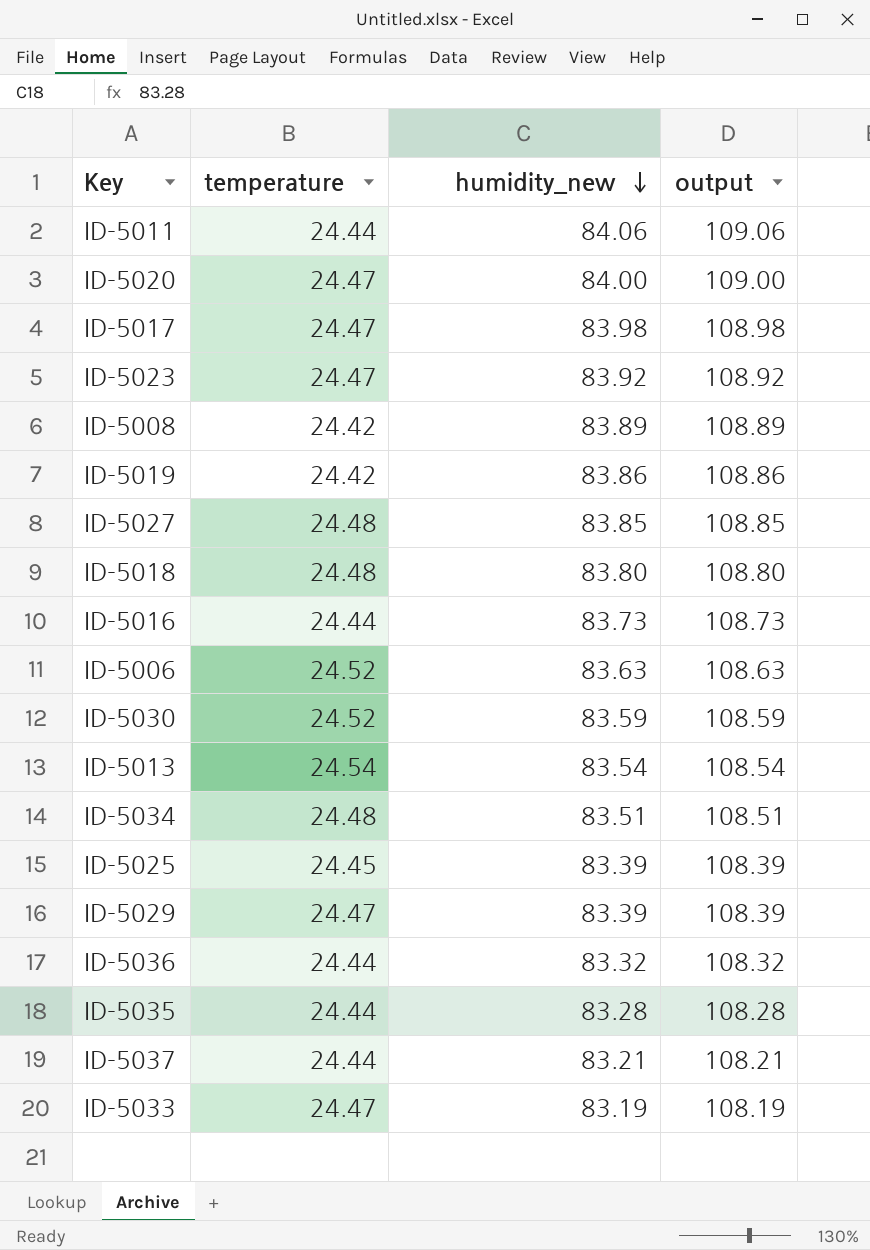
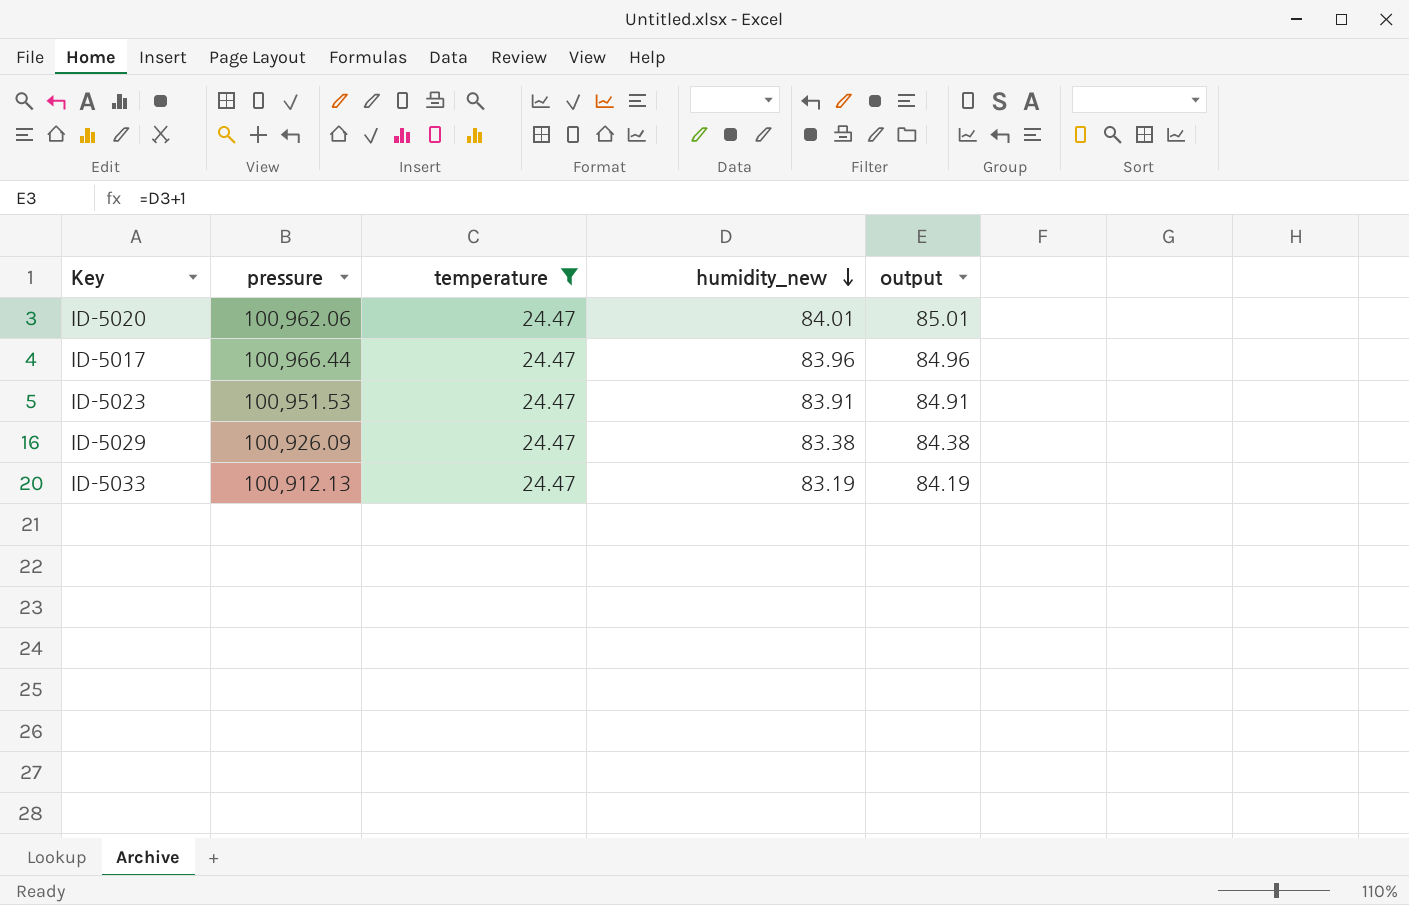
filter: none -> temperature = 24.47
column pressure | position: none -> 2
column output | formula: [humidity_new] + 25 -> [humidity_new] + 1
ID-5020 | humidity_new: 84.00 -> 84.01
ID-5017 | humidity_new: 83.98 -> 83.96
ID-5023 | humidity_new: 83.92 -> 83.91
ID-5029 | humidity_new: 83.39 -> 83.38

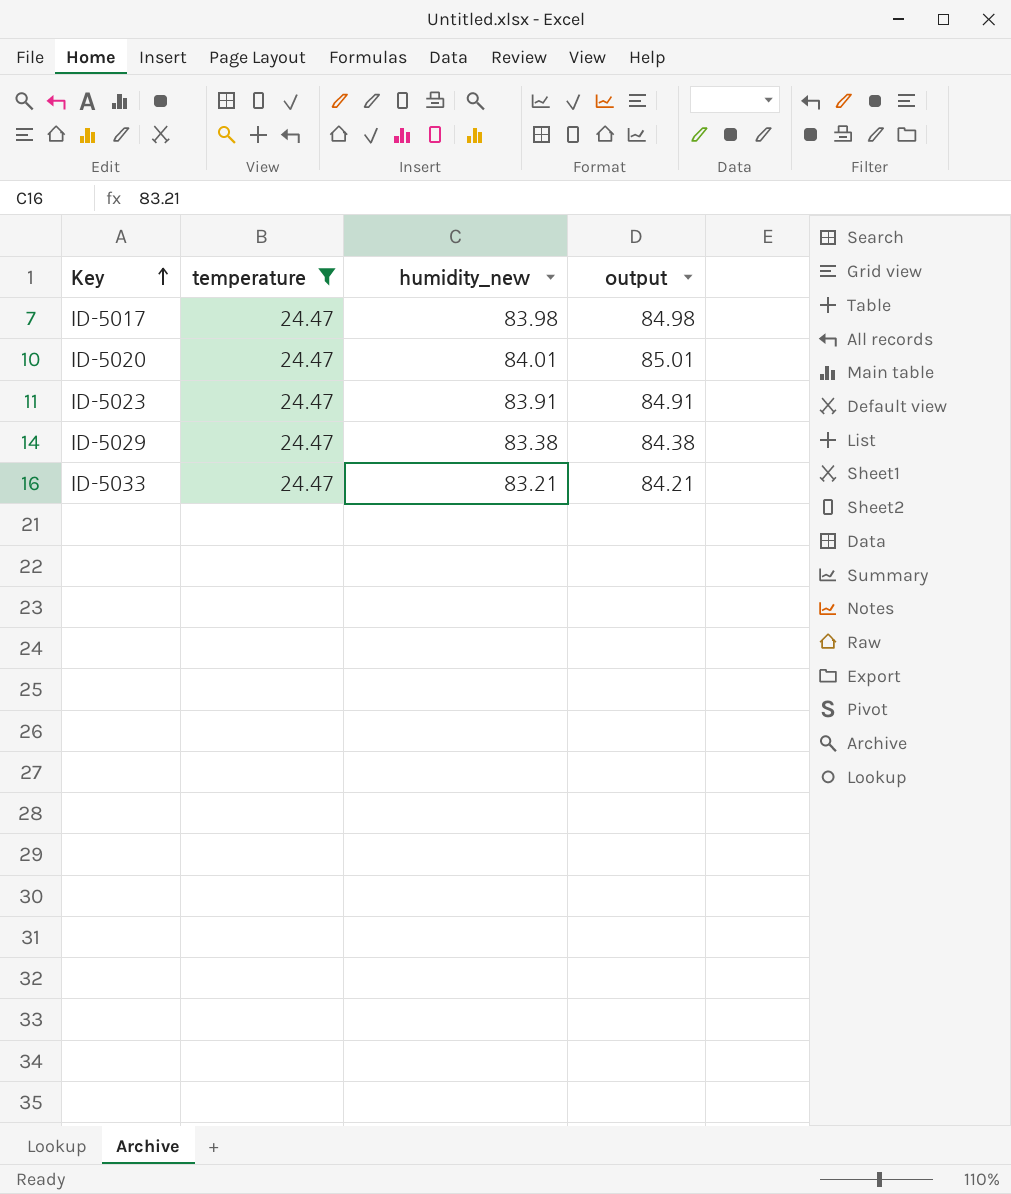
row order: humidity_new descending -> Key ascending
column pressure | position: 2 -> none
ID-5017 | humidity_new: 83.96 -> 83.98
ID-5017 | output: 84.96 -> 84.98
ID-5033 | humidity_new: 83.19 -> 83.21
ID-5033 | output: 84.19 -> 84.21

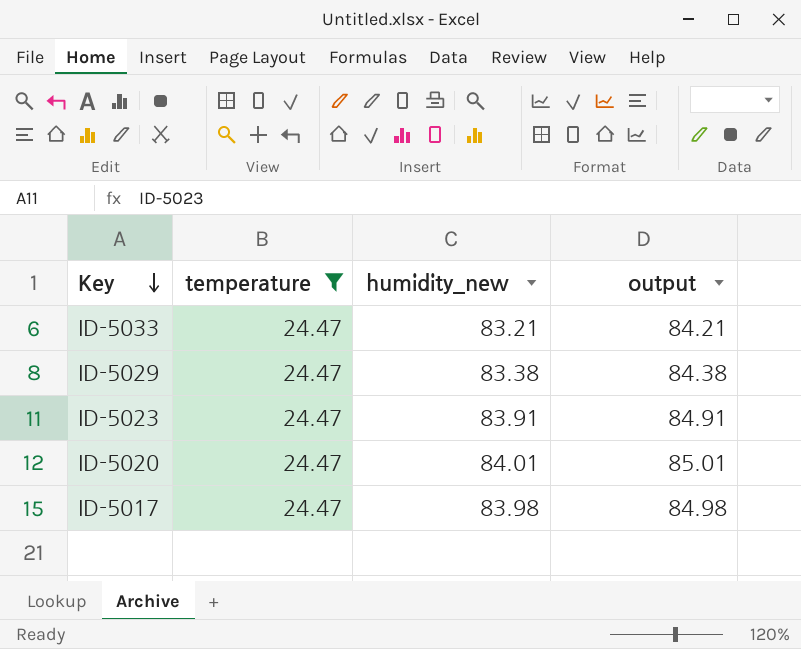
row order: Key ascending -> Key descending

